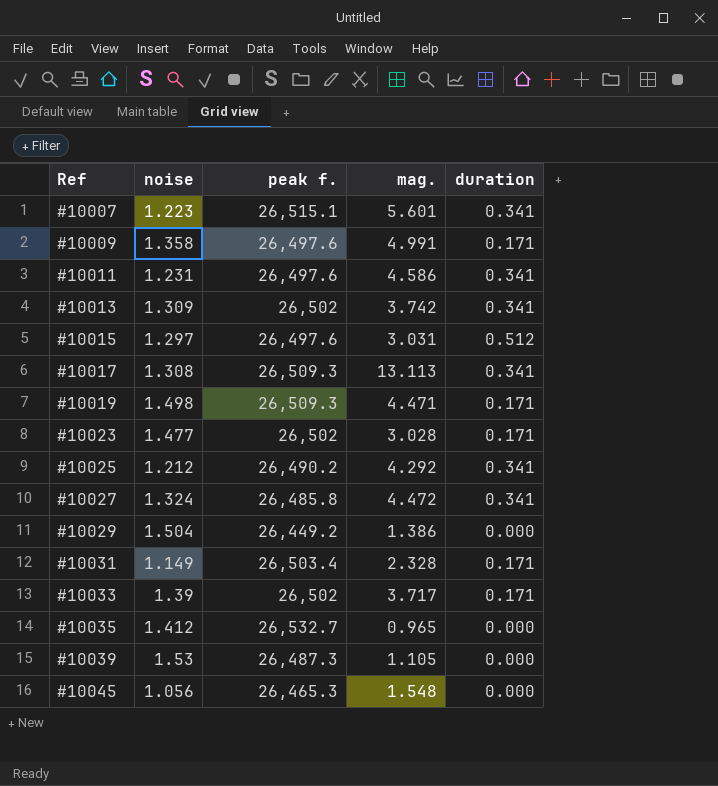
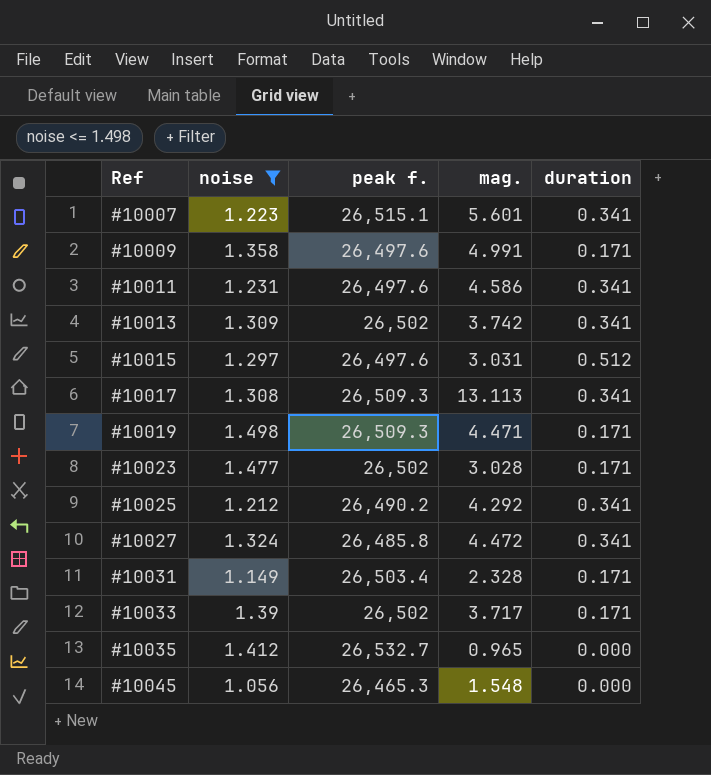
filter: none -> noise <= 1.498

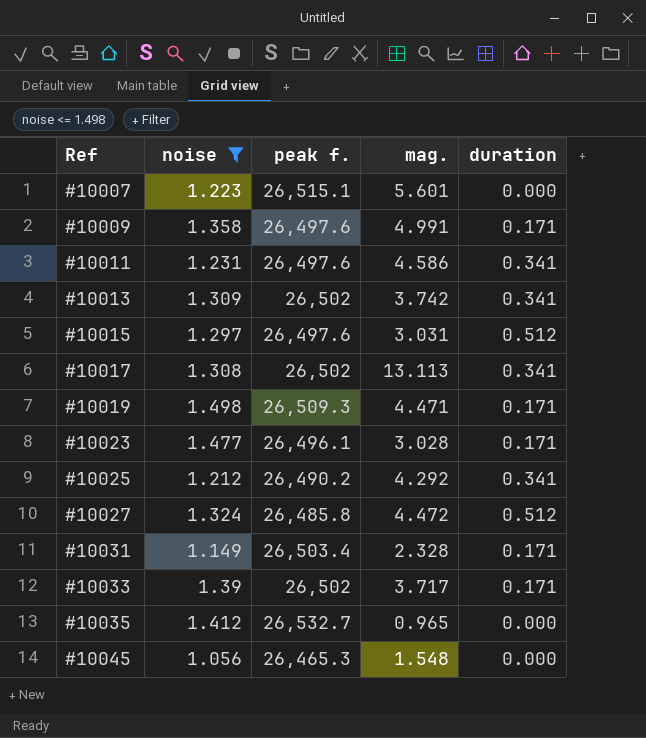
#10007 | duration: 0.341 -> 0.000
#10017 | peak f.: 26,509.3 -> 26,502
#10023 | peak f.: 26,502 -> 26,496.1
#10027 | duration: 0.341 -> 0.512

